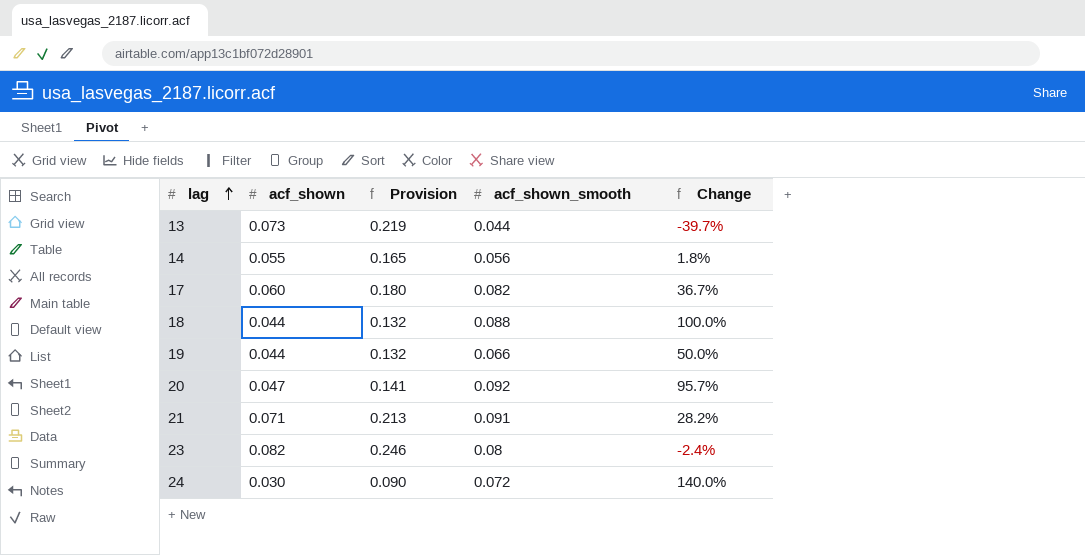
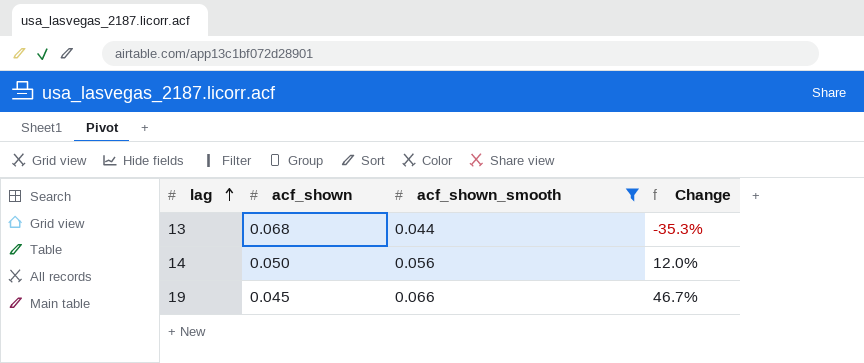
filter: none -> acf_shown_smooth <= 0.066
column Provision | formula: [acf_shown] * 3 -> none
13 | acf_shown: 0.073 -> 0.068
13 | Change: -39.7% -> -35.3%
14 | acf_shown: 0.055 -> 0.050
14 | Change: 1.8% -> 12.0%
19 | acf_shown: 0.044 -> 0.045
19 | Change: 50.0% -> 46.7%

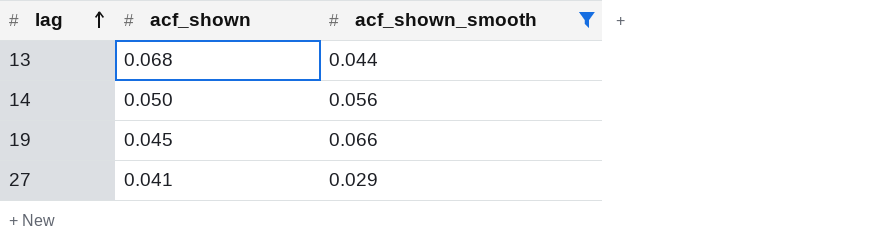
column Change | formula: ([acf_shown_smooth] - [acf_shown]) / [acf_shown] -> none
row 27: none -> 0.041 | 0.029

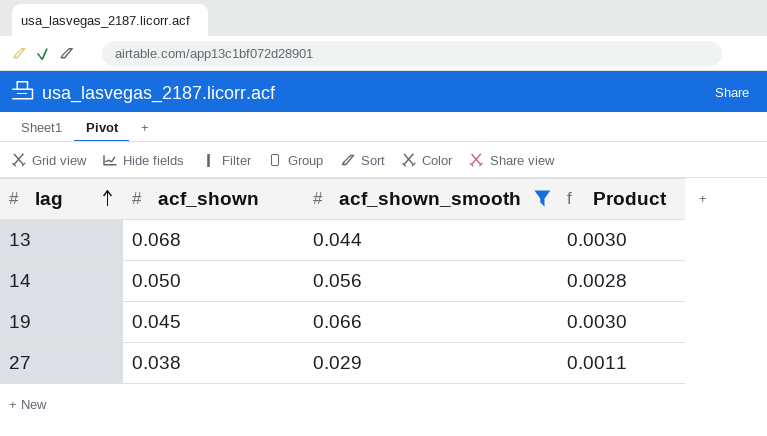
column Product | formula: none -> [acf_shown] * [acf_shown_smooth]
27 | acf_shown: 0.041 -> 0.038

